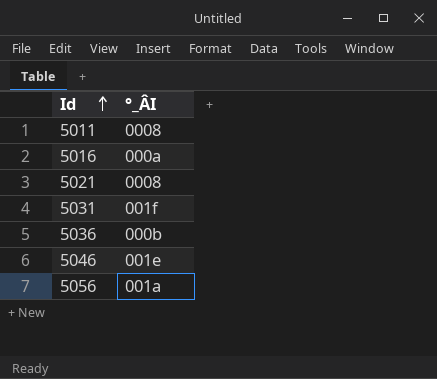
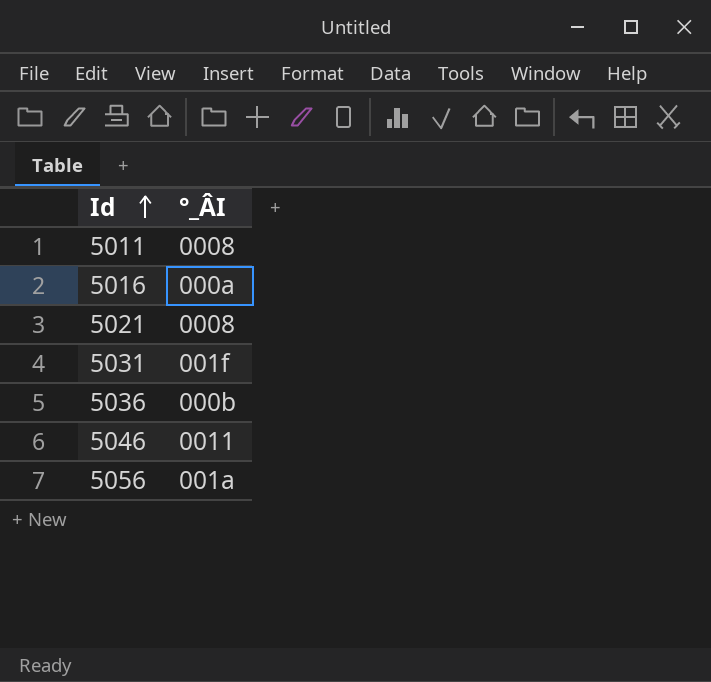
5046 | °_ÂI: 001e -> 0011

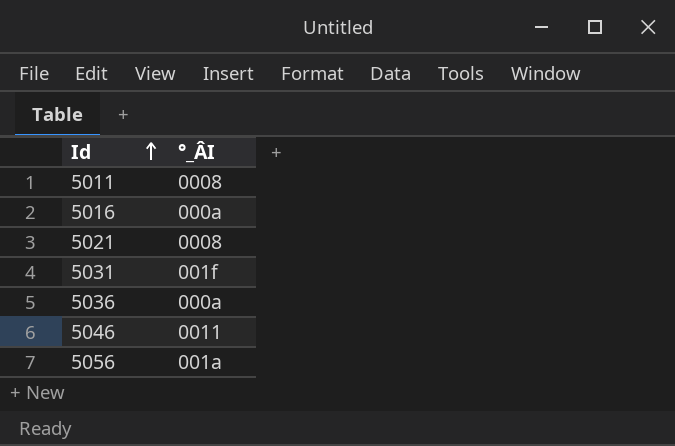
5036 | °_ÂI: 000b -> 000a

